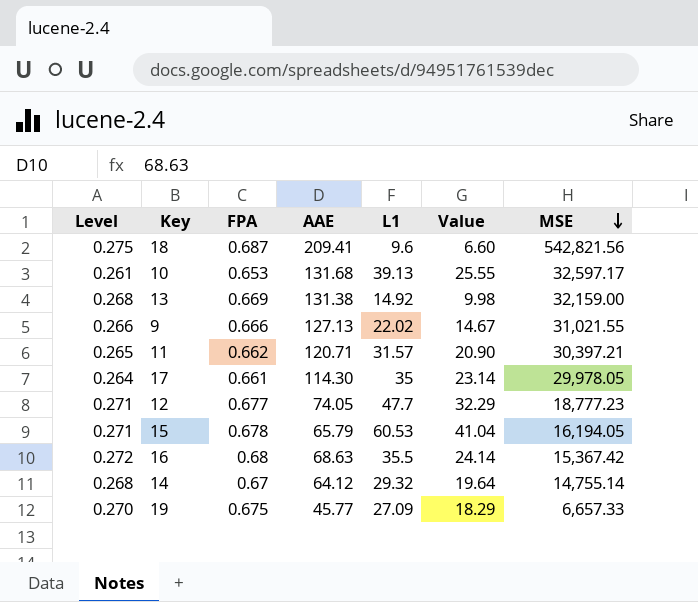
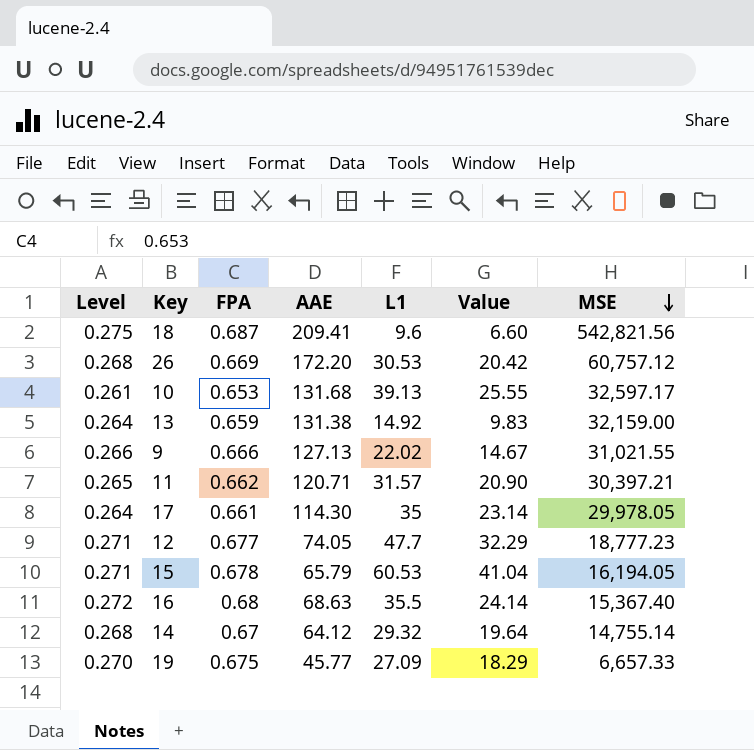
row 26: none -> 0.268 | 0.669 | 172.20 | 30.53 | 20.42 | 60,757.12
13 | Level: 0.268 -> 0.264
13 | FPA: 0.669 -> 0.659
13 | Value: 9.98 -> 9.83
16 | MSE: 15,367.42 -> 15,367.40

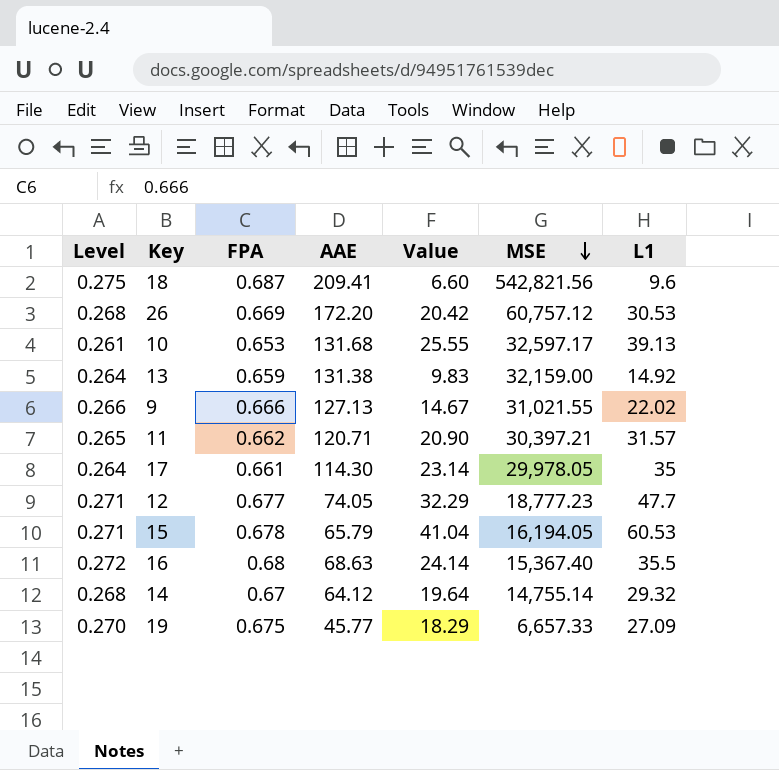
column L1 | position: 5 -> 7

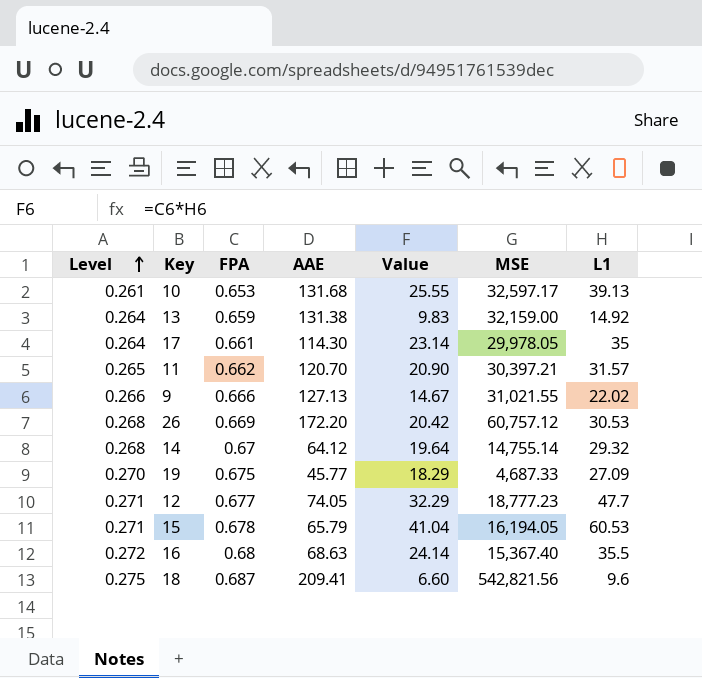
row order: MSE descending -> Level ascending
11 | AAE: 120.71 -> 120.70
19 | MSE: 6,657.33 -> 4,687.33

